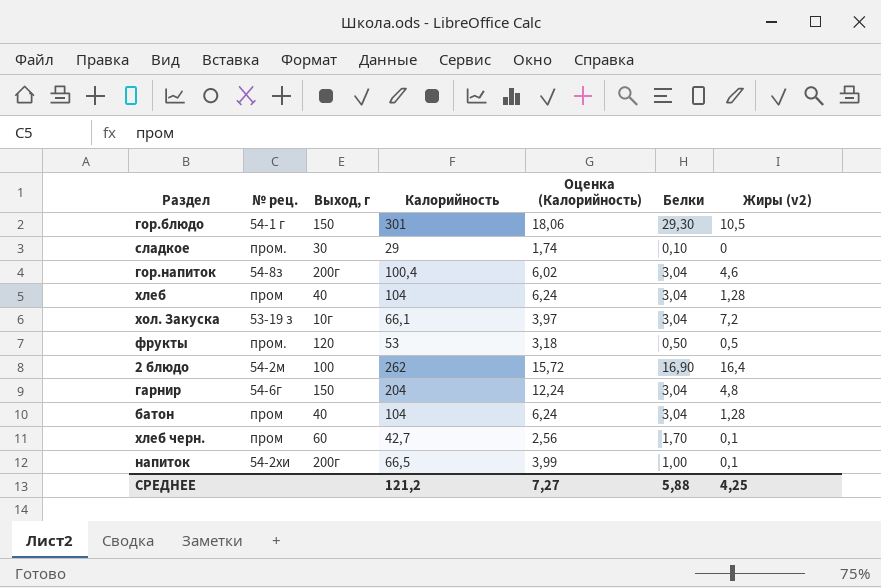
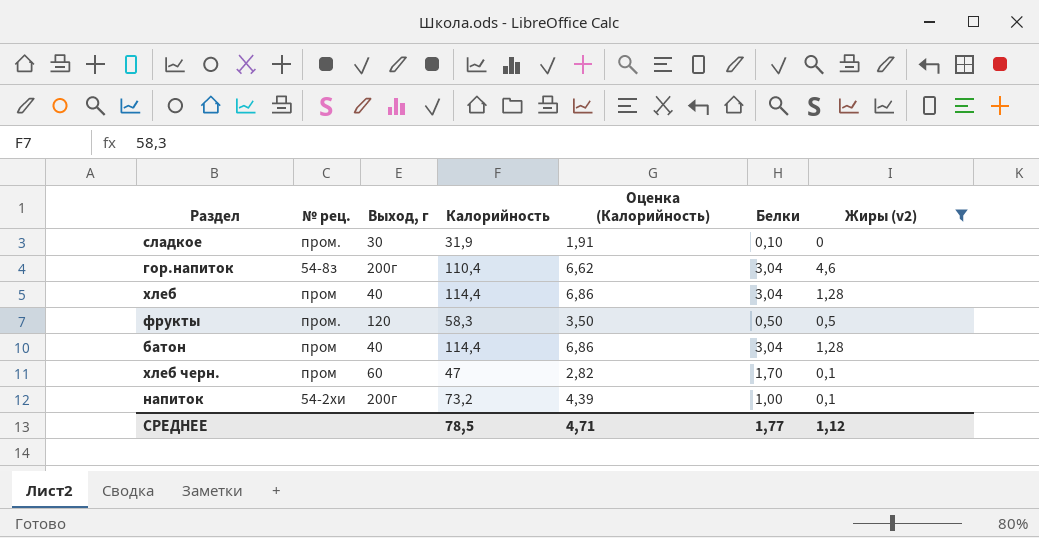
filter: none -> Жиры (v2) <= 4,6
сладкое | Калорийность: 29 -> 31,9
сладкое | Оценка (Калорийность): 1,74 -> 1,91
гор.напиток | Калорийность: 100,4 -> 110,4
гор.напиток | Оценка (Калорийность): 6,02 -> 6,62
хлеб | Калорийность: 104 -> 114,4
хлеб | Оценка (Калорийность): 6,24 -> 6,86
фрукты | Калорийность: 53 -> 58,3
фрукты | Оценка (Калорийность): 3,18 -> 3,50
батон | Калорийность: 104 -> 114,4
батон | Оценка (Калорийность): 6,24 -> 6,86
хлеб черн. | Калорийность: 42,7 -> 47
хлеб черн. | Оценка (Калорийность): 2,56 -> 2,82
напиток | Калорийность: 66,5 -> 73,2
напиток | Оценка (Калорийность): 3,99 -> 4,39
СРЕДНЕЕ | Калорийность: 121,2 -> 78,5
СРЕДНЕЕ | Оценка (Калорийность): 7,27 -> 4,71
СРЕДНЕЕ | Белки: 5,88 -> 1,77
СРЕДНЕЕ | Жиры (v2): 4,25 -> 1,12

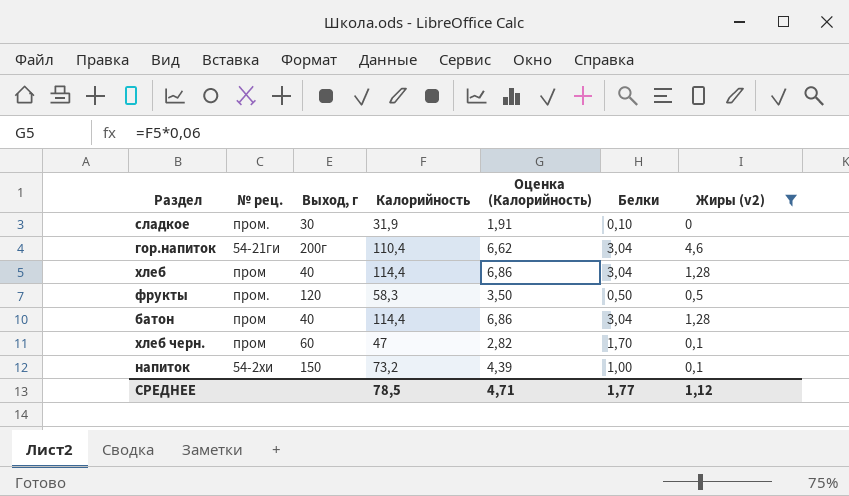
гор.напиток | № рец.: 54-8з -> 54-21ги
напиток | Выход, г: 200г -> 150

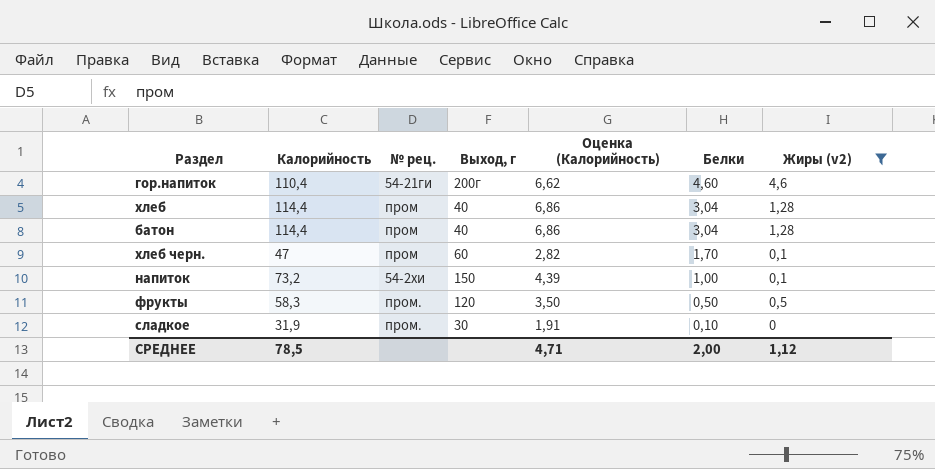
row order: none -> Белки descending
column Калорийность | position: 4 -> 2
гор.напиток | Белки: 3,04 -> 4,60
СРЕДНЕЕ | Белки: 1,77 -> 2,00

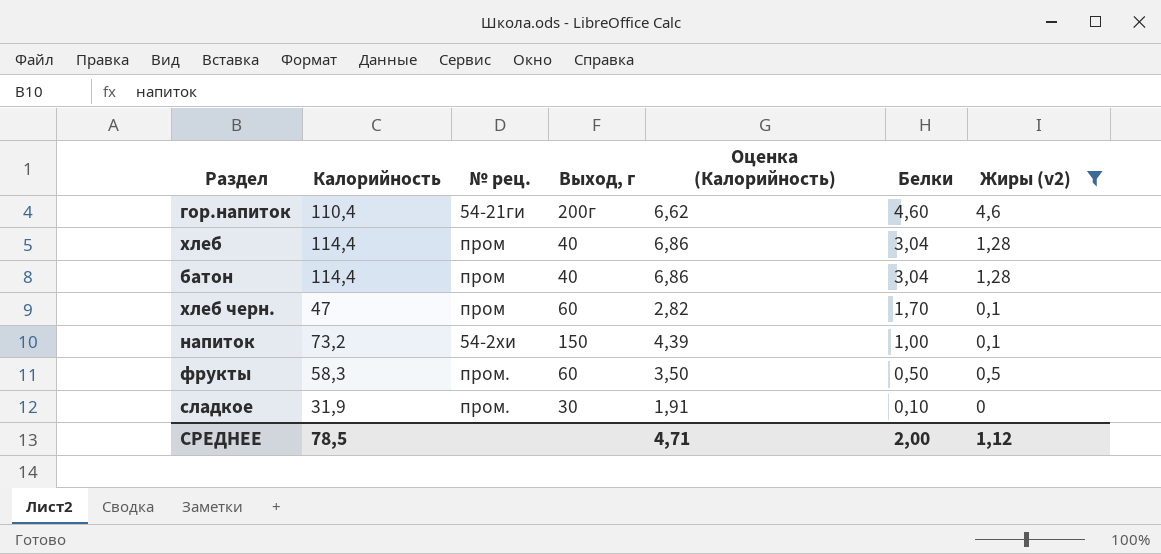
фрукты | Выход, г: 120 -> 60

